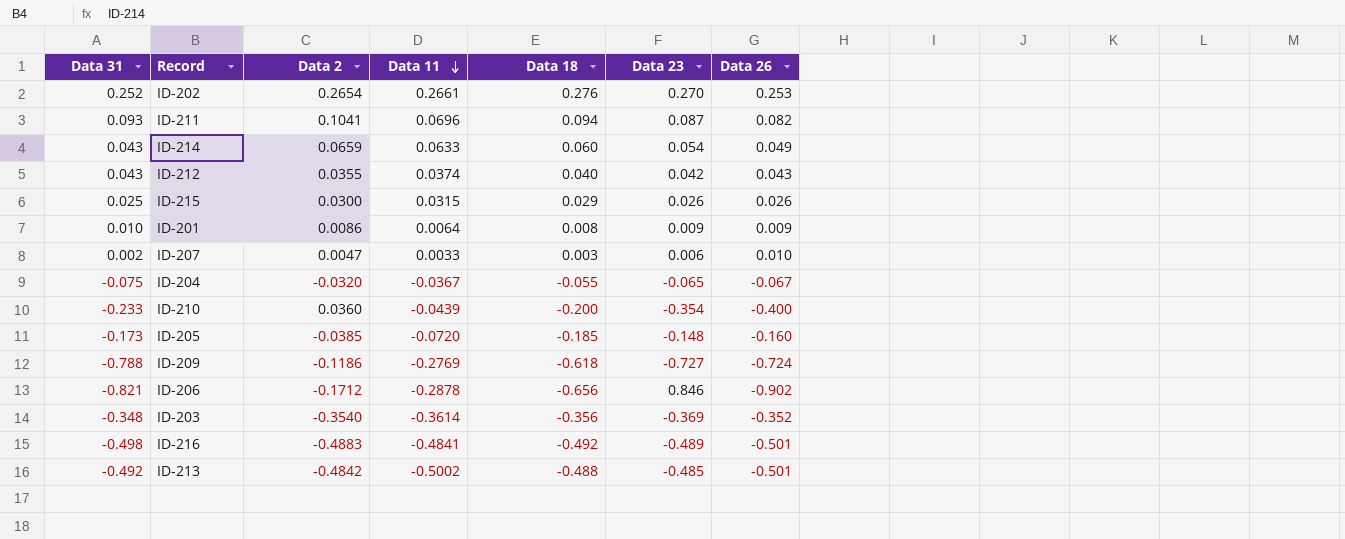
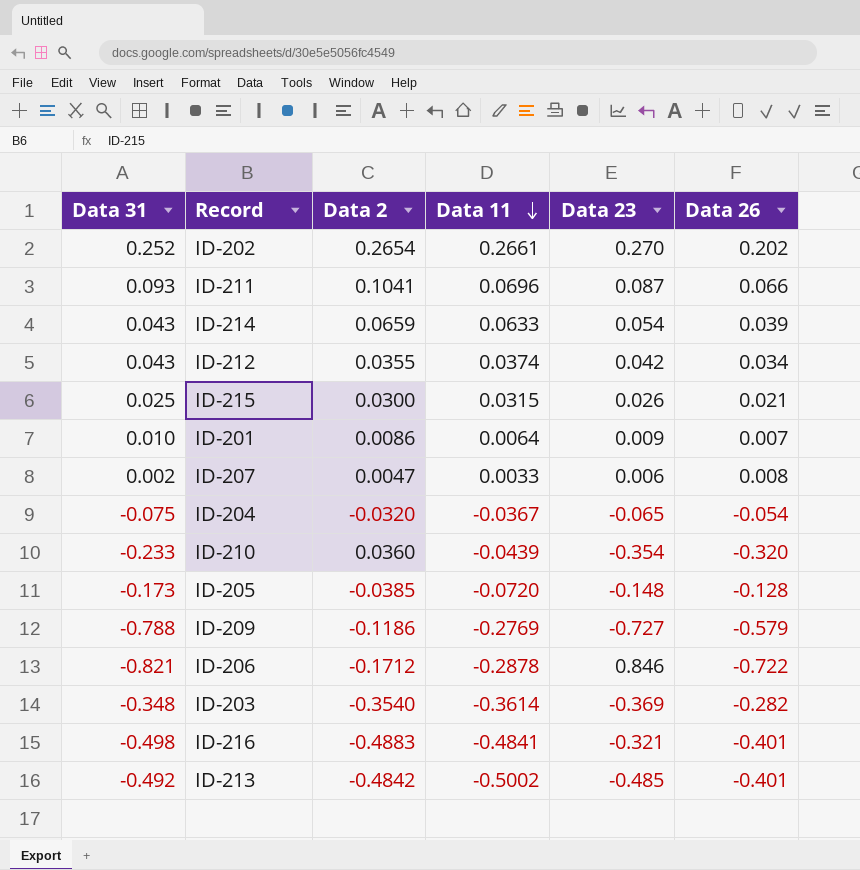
column Data 18 | position: 5 -> none
ID-202 | Data 26: 0.253 -> 0.202
ID-211 | Data 26: 0.082 -> 0.066
ID-214 | Data 26: 0.049 -> 0.039
ID-212 | Data 26: 0.043 -> 0.034
ID-215 | Data 26: 0.026 -> 0.021
ID-201 | Data 26: 0.009 -> 0.007
ID-207 | Data 26: 0.010 -> 0.008
ID-204 | Data 26: -0.067 -> -0.054
ID-210 | Data 26: -0.400 -> -0.320
ID-205 | Data 26: -0.160 -> -0.128
ID-209 | Data 26: -0.724 -> -0.579
ID-206 | Data 26: -0.902 -> -0.722
ID-203 | Data 26: -0.352 -> -0.282
ID-216 | Data 23: -0.489 -> -0.321
ID-216 | Data 26: -0.501 -> -0.401
ID-213 | Data 26: -0.501 -> -0.401

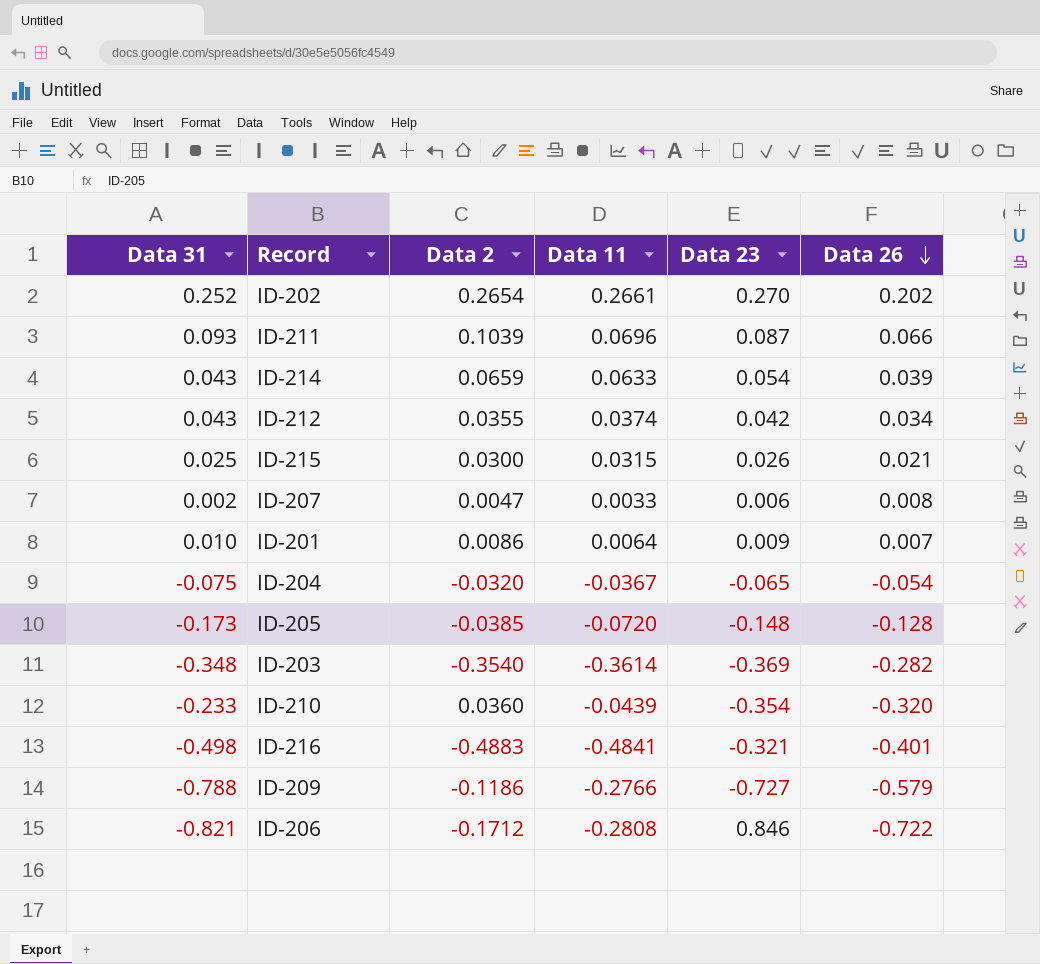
row order: Data 11 descending -> Data 26 descending
row ID-213: -0.492 | -0.4842 | -0.5002 | -0.485 | -0.401 -> none
ID-211 | Data 2: 0.1041 -> 0.1039
ID-209 | Data 11: -0.2769 -> -0.2766
ID-206 | Data 11: -0.2878 -> -0.2808

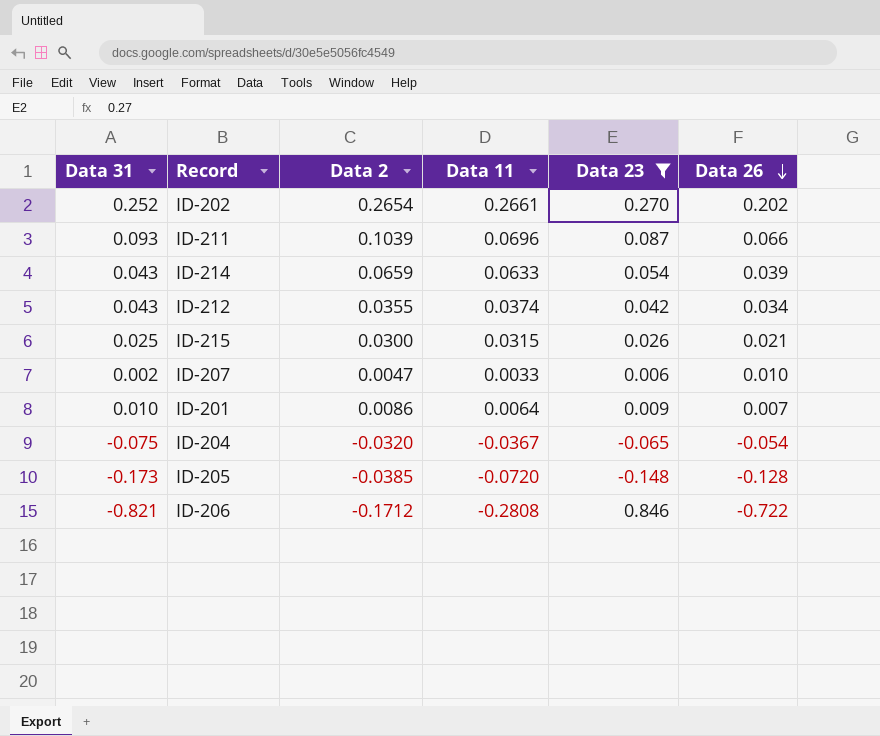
filter: none -> Data 23 >= -0.148
ID-207 | Data 26: 0.008 -> 0.010

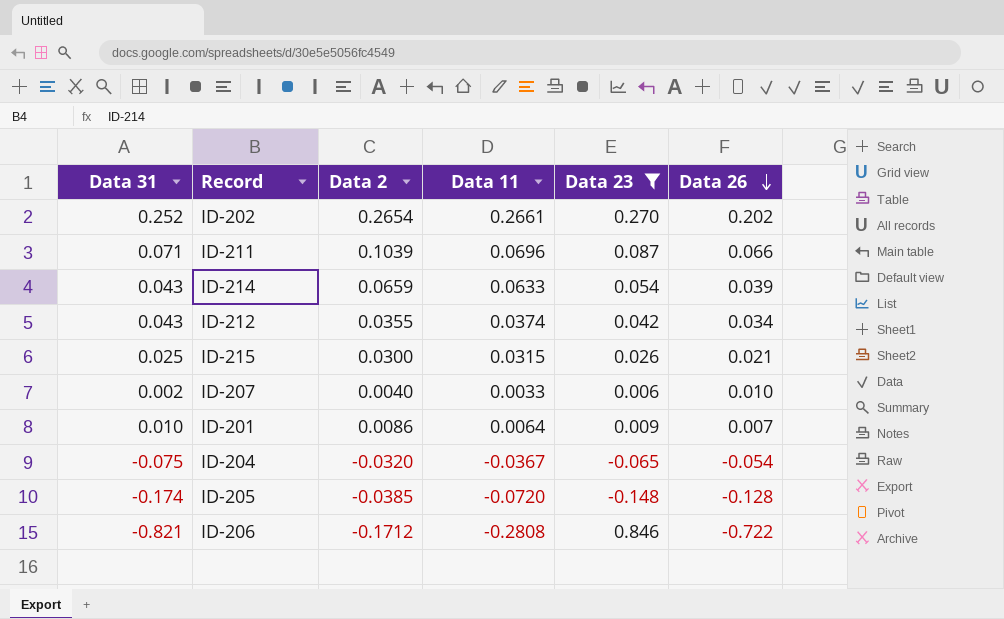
ID-211 | Data 31: 0.093 -> 0.071
ID-207 | Data 2: 0.0047 -> 0.0040
ID-205 | Data 31: -0.173 -> -0.174

